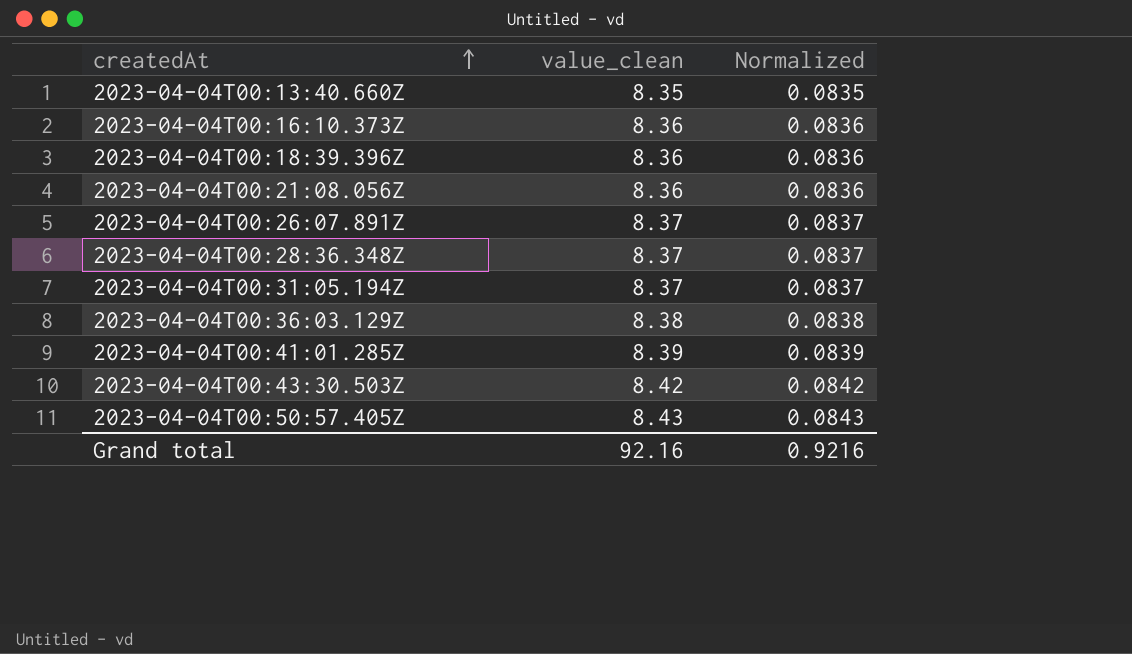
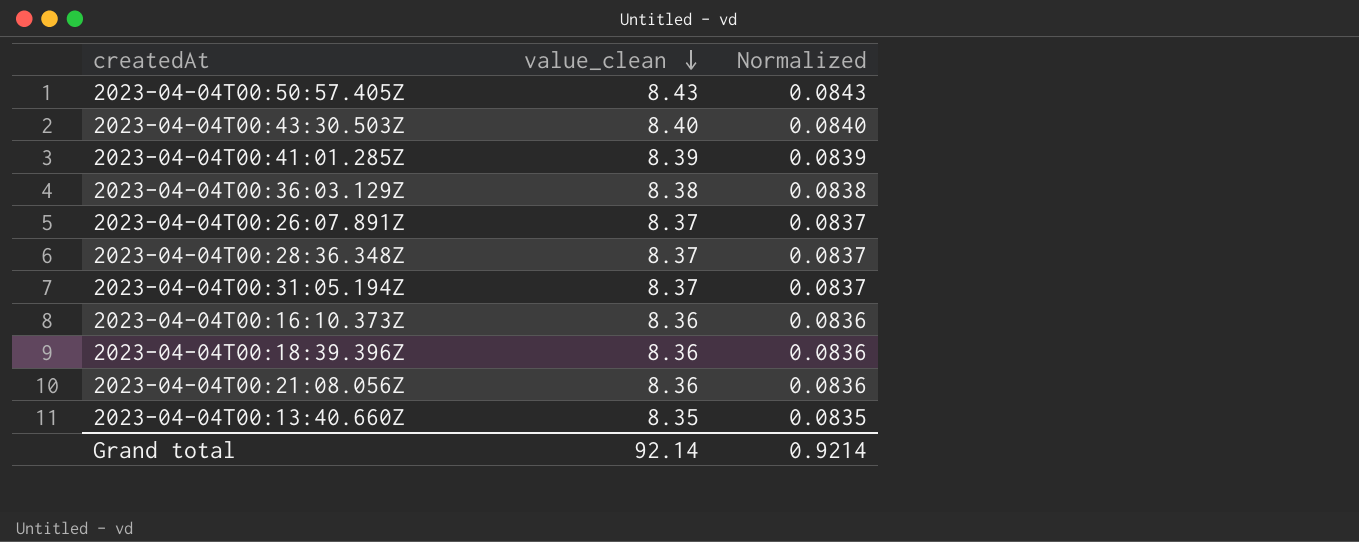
row order: createdAt ascending -> value_clean descending
2023-04-04T00:43:30.503Z | value_clean: 8.42 -> 8.40
2023-04-04T00:43:30.503Z | Normalized: 0.0842 -> 0.0840
Grand total | value_clean: 92.16 -> 92.14
Grand total | Normalized: 0.9216 -> 0.9214

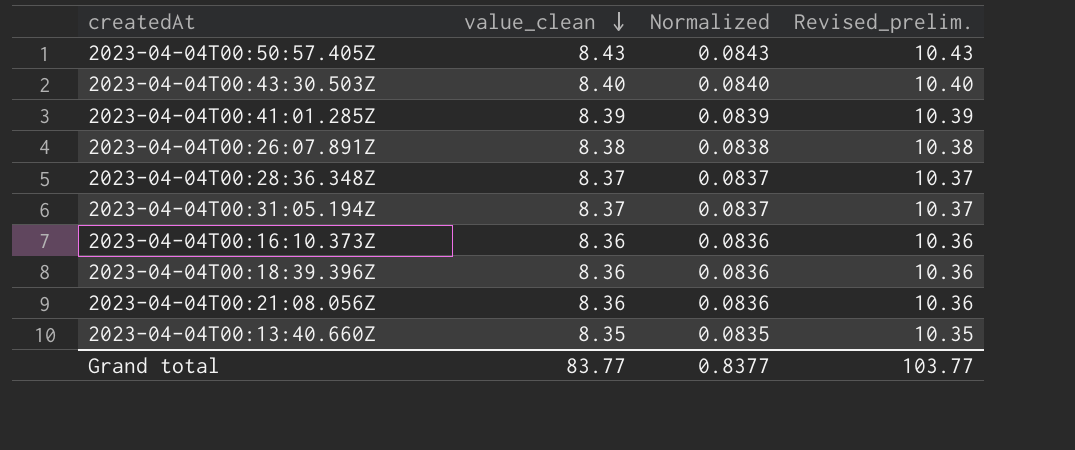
column Revised_prelim. | formula: none -> [value_clean] + 2
row 2023-04-04T00:36:03.129Z: 8.38 | 0.0838 -> none
2023-04-04T00:26:07.891Z | value_clean: 8.37 -> 8.38
2023-04-04T00:26:07.891Z | Normalized: 0.0837 -> 0.0838
Grand total | value_clean: 92.14 -> 83.77
Grand total | Normalized: 0.9214 -> 0.8377

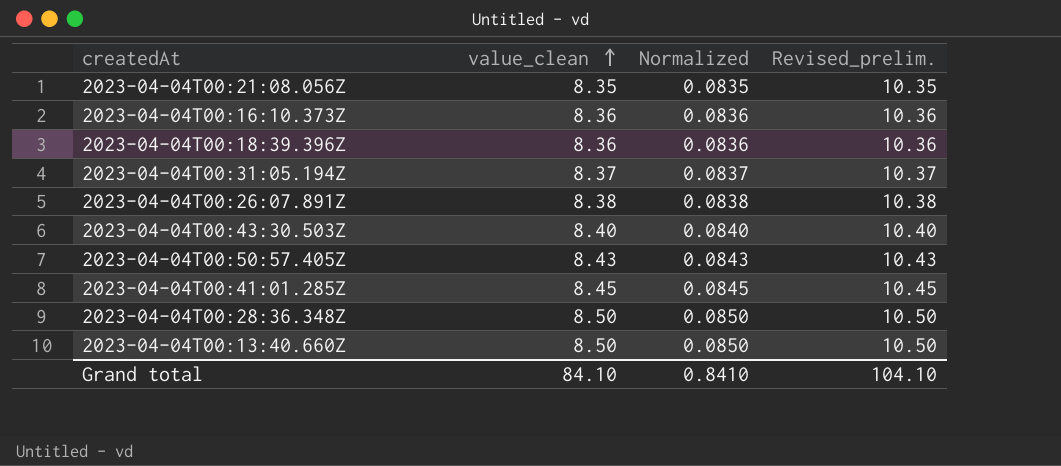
row order: value_clean descending -> value_clean ascending
2023-04-04T00:21:08.056Z | value_clean: 8.36 -> 8.35
2023-04-04T00:21:08.056Z | Normalized: 0.0836 -> 0.0835
2023-04-04T00:21:08.056Z | Revised_prelim.: 10.36 -> 10.35
2023-04-04T00:41:01.285Z | value_clean: 8.39 -> 8.45
2023-04-04T00:41:01.285Z | Normalized: 0.0839 -> 0.0845
2023-04-04T00:41:01.285Z | Revised_prelim.: 10.39 -> 10.45
2023-04-04T00:28:36.348Z | value_clean: 8.37 -> 8.50
2023-04-04T00:28:36.348Z | Normalized: 0.0837 -> 0.0850
2023-04-04T00:28:36.348Z | Revised_prelim.: 10.37 -> 10.50
2023-04-04T00:13:40.660Z | value_clean: 8.35 -> 8.50
2023-04-04T00:13:40.660Z | Normalized: 0.0835 -> 0.0850
2023-04-04T00:13:40.660Z | Revised_prelim.: 10.35 -> 10.50
Grand total | value_clean: 83.77 -> 84.10
Grand total | Normalized: 0.8377 -> 0.8410
Grand total | Revised_prelim.: 103.77 -> 104.10

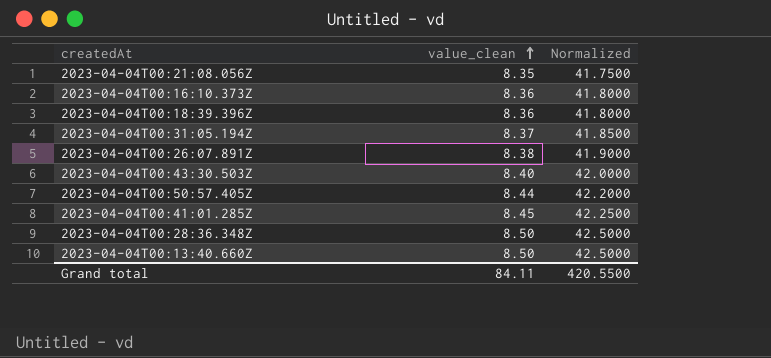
column Revised_prelim. | formula: [value_clean] + 2 -> none
column Normalized | formula: [value_clean] * 0.01 -> [value_clean] * 5
2023-04-04T00:50:57.405Z | value_clean: 8.43 -> 8.44
Grand total | value_clean: 84.10 -> 84.11
Grand total | Normalized: 0.8410 -> 420.5500

